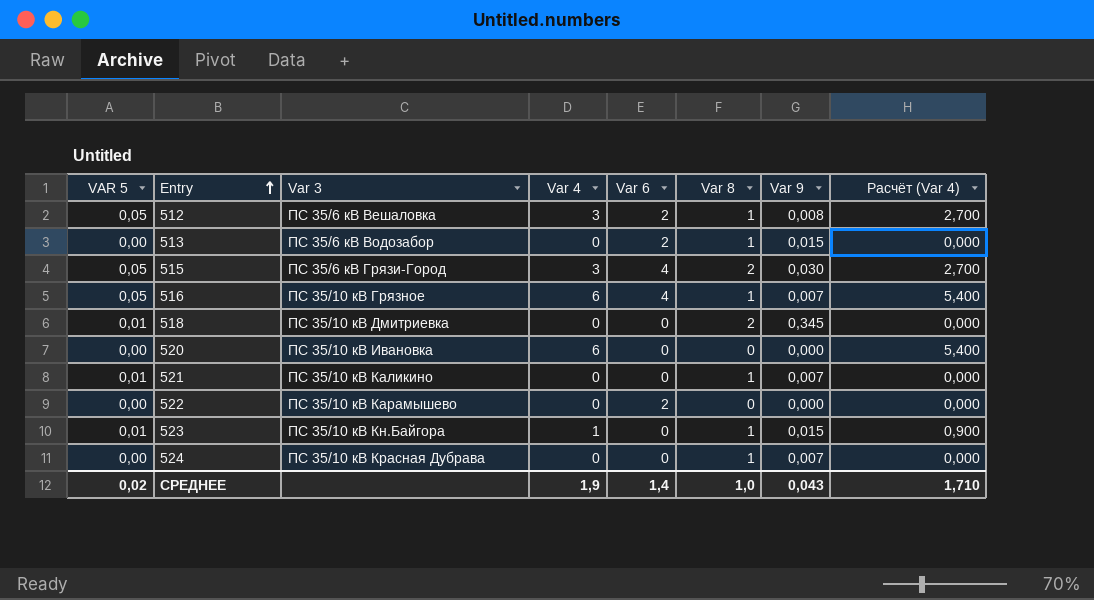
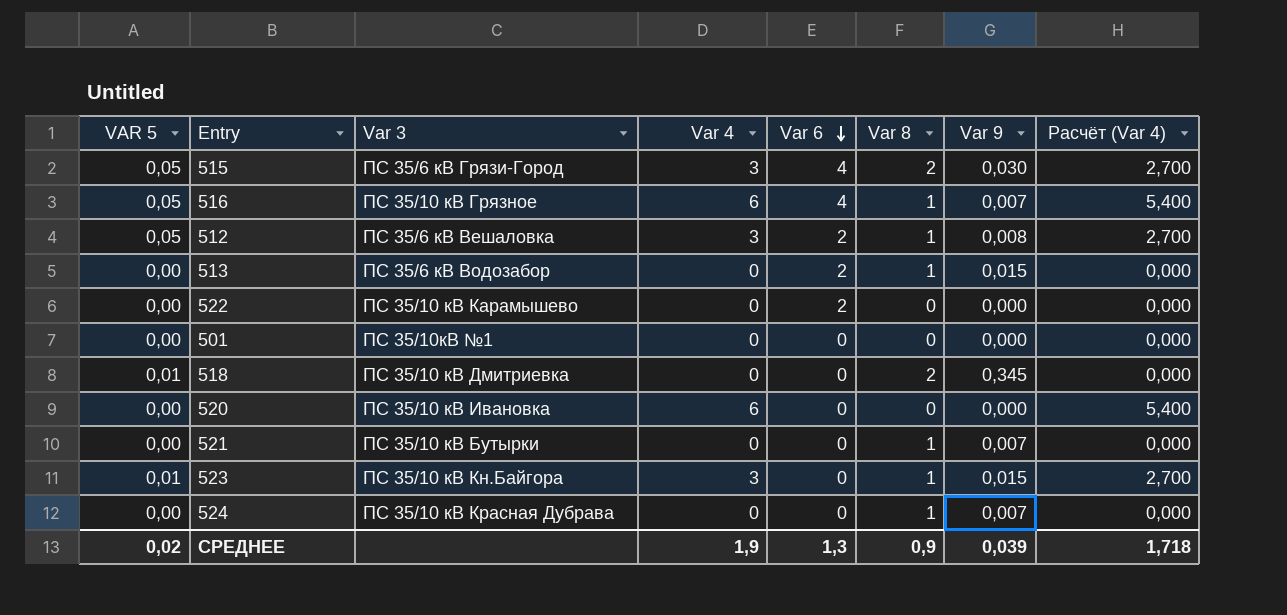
row order: Entry ascending -> Var 6 descending
row 501: none -> 0,00 | ПС 35/10кВ №1 | 0 | 0 | 0 | 0,000 | 0,000
521 | VAR 5: 0,01 -> 0,00
521 | Var 3: ПС 35/10 кВ Каликино -> ПС 35/10 кВ Бутырки
523 | Var 4: 1 -> 3
523 | Расчёт (Var 4): 0,900 -> 2,700
СРЕДНЕЕ | Var 6: 1,4 -> 1,3
СРЕДНЕЕ | Var 8: 1,0 -> 0,9
СРЕДНЕЕ | Var 9: 0,043 -> 0,039
СРЕДНЕЕ | Расчёт (Var 4): 1,710 -> 1,718

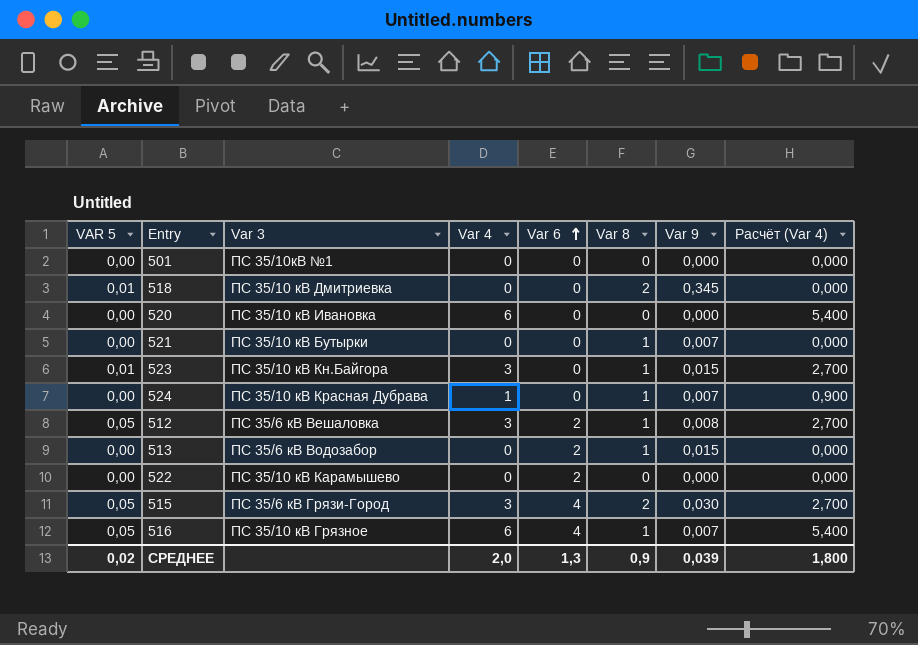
row order: Var 6 descending -> Var 6 ascending
524 | Var 4: 0 -> 1
524 | Расчёт (Var 4): 0,000 -> 0,900
СРЕДНЕЕ | Var 4: 1,9 -> 2,0
СРЕДНЕЕ | Расчёт (Var 4): 1,718 -> 1,800

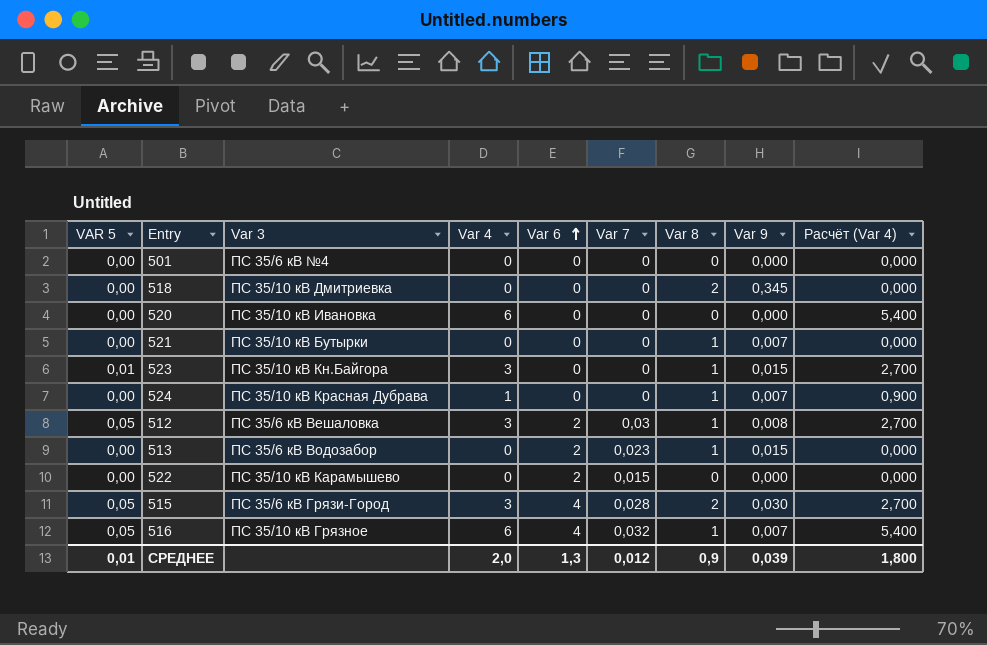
column Var 7 | position: none -> 6
501 | Var 3: ПС 35/10кВ №1 -> ПС 35/6 кВ №4
518 | VAR 5: 0,01 -> 0,00
СРЕДНЕЕ | VAR 5: 0,02 -> 0,01

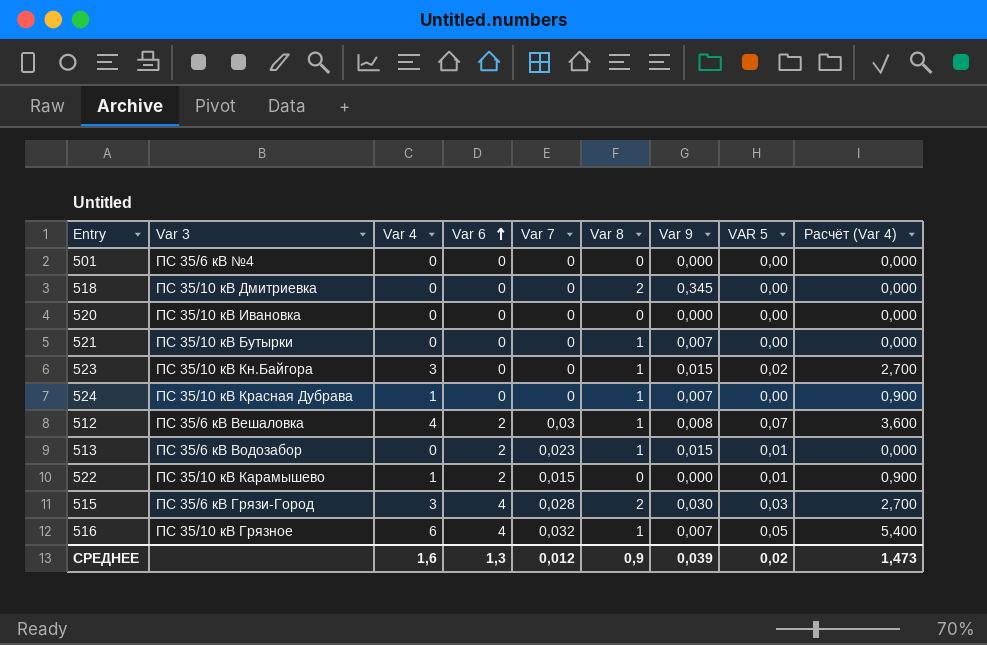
column VAR 5 | position: 1 -> 8
520 | Var 4: 6 -> 0
520 | Расчёт (Var 4): 5,400 -> 0,000
523 | VAR 5: 0,01 -> 0,02
512 | Var 4: 3 -> 4
512 | VAR 5: 0,05 -> 0,07
512 | Расчёт (Var 4): 2,700 -> 3,600
513 | VAR 5: 0,00 -> 0,01
522 | Var 4: 0 -> 1
522 | VAR 5: 0,00 -> 0,01
522 | Расчёт (Var 4): 0,000 -> 0,900
515 | VAR 5: 0,05 -> 0,03
СРЕДНЕЕ | Var 4: 2,0 -> 1,6
СРЕДНЕЕ | VAR 5: 0,01 -> 0,02
СРЕДНЕЕ | Расчёт (Var 4): 1,800 -> 1,473

